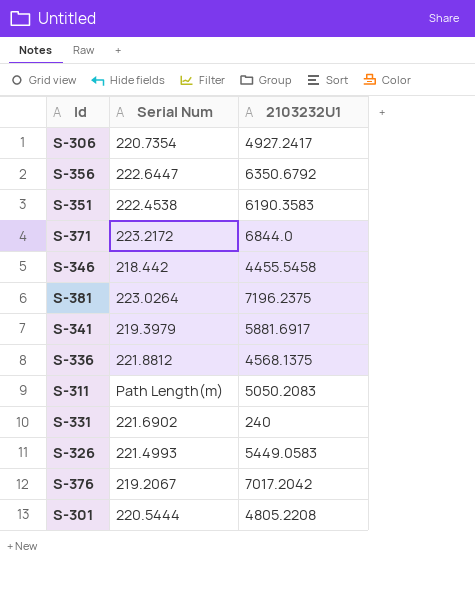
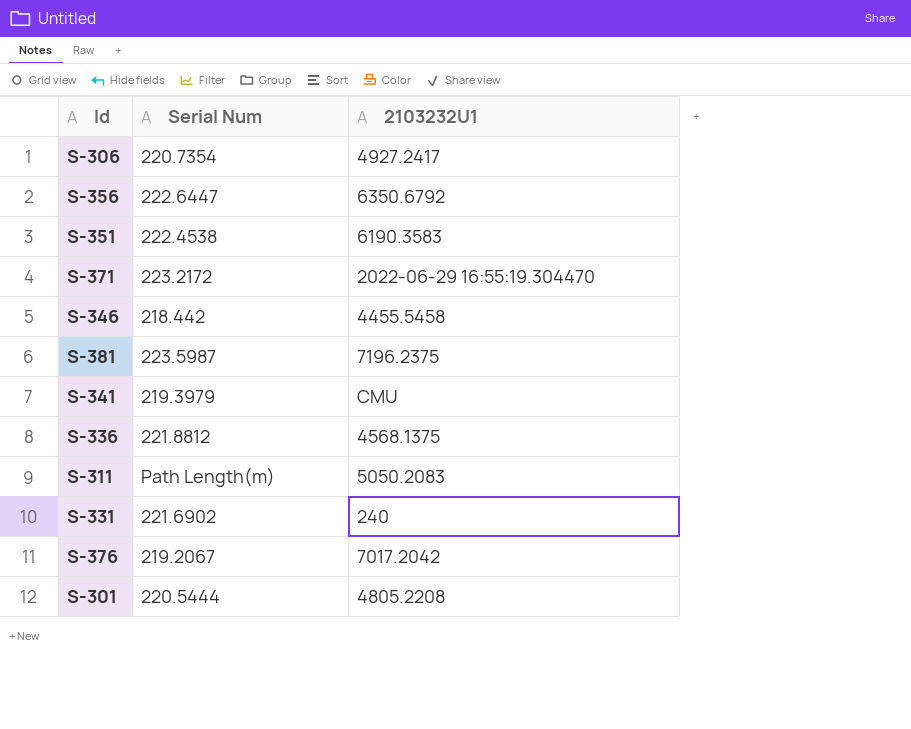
row S-326: 221.4993 | 5449.0583 -> none
S-371 | 2103232U1: 6844.0 -> 2022-06-29 16:55:19.304470
S-381 | Serial Num: 223.0264 -> 223.5987
S-341 | 2103232U1: 5881.6917 -> CMU

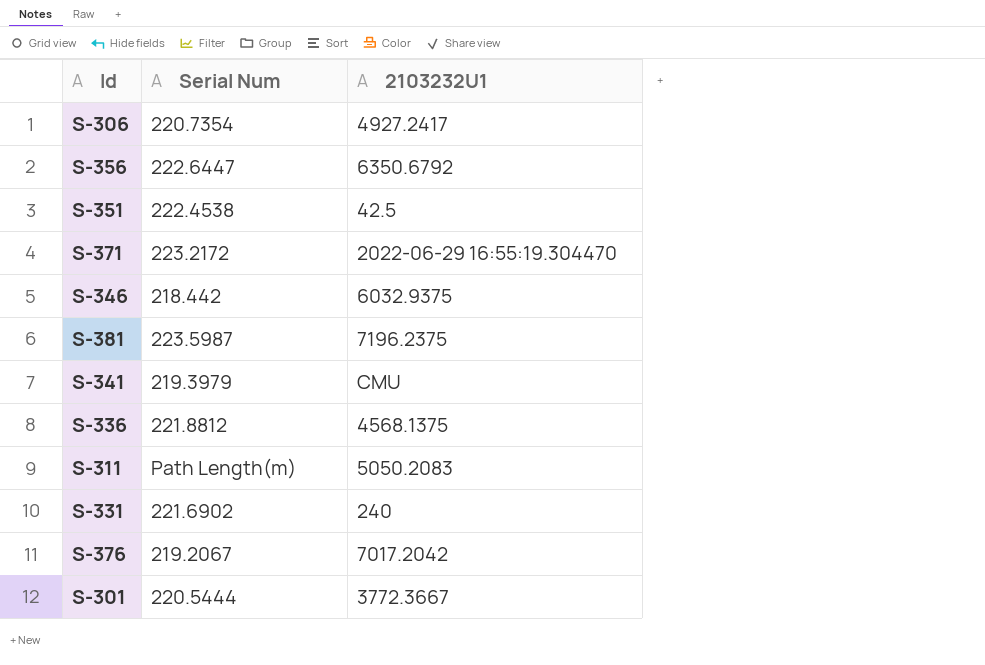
S-351 | 2103232U1: 6190.3583 -> 42.5
S-346 | 2103232U1: 4455.5458 -> 6032.9375
S-301 | 2103232U1: 4805.2208 -> 3772.3667

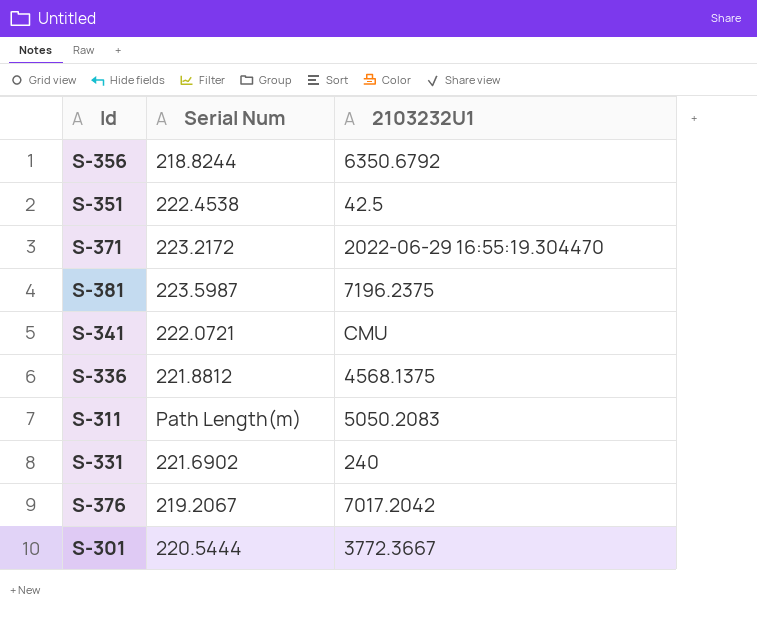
row S-306: 220.7354 | 4927.2417 -> none
row S-346: 218.442 | 6032.9375 -> none
S-356 | Serial Num: 222.6447 -> 218.8244
S-341 | Serial Num: 219.3979 -> 222.0721

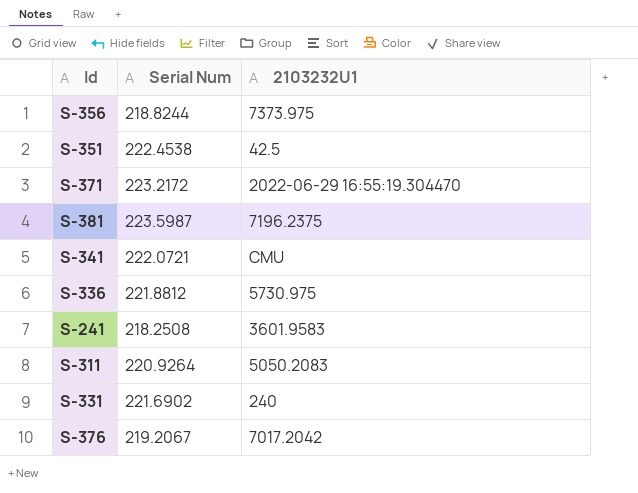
row S-301: 220.5444 | 3772.3667 -> none
S-356 | 2103232U1: 6350.6792 -> 7373.975
S-336 | 2103232U1: 4568.1375 -> 5730.975
row S-241: none -> 218.2508 | 3601.9583
S-311 | Serial Num: Path Length(m) -> 220.9264

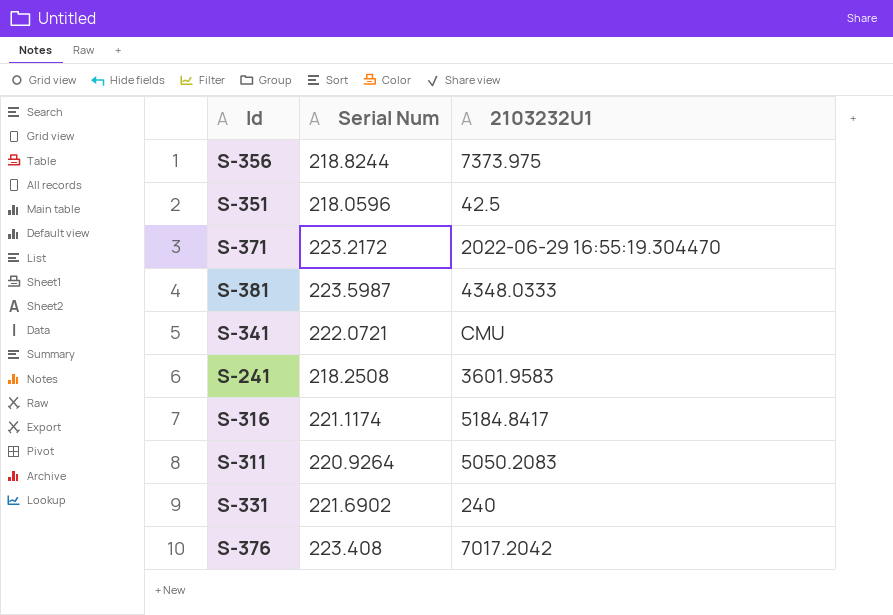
row S-336: 221.8812 | 5730.975 -> none
S-351 | Serial Num: 222.4538 -> 218.0596
S-381 | 2103232U1: 7196.2375 -> 4348.0333
row S-316: none -> 221.1174 | 5184.8417
S-376 | Serial Num: 219.2067 -> 223.408

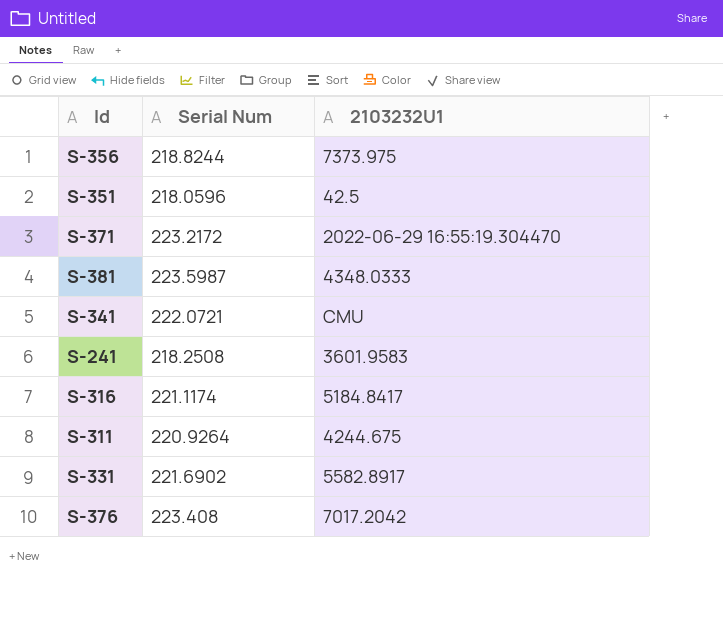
S-311 | 2103232U1: 5050.2083 -> 4244.675
S-331 | 2103232U1: 240 -> 5582.8917

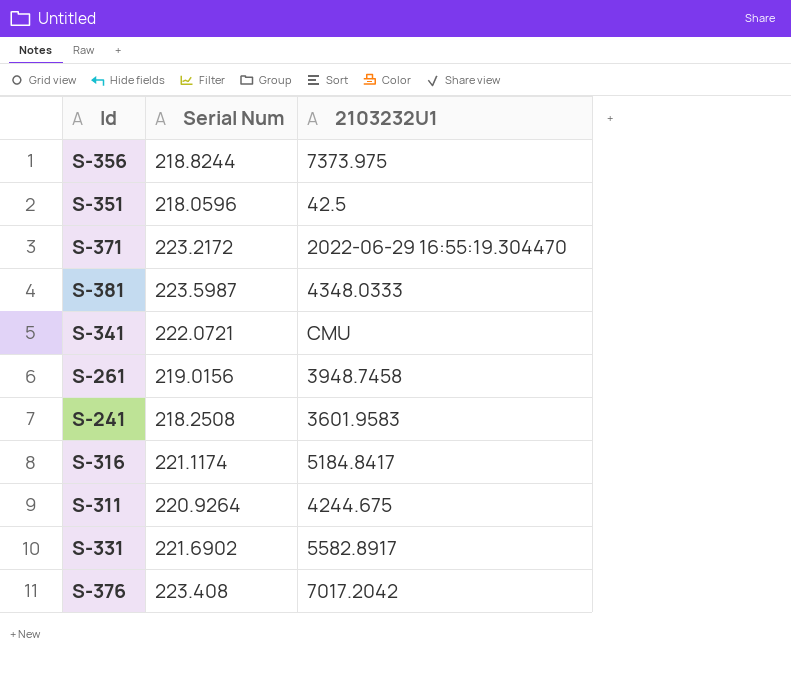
row S-261: none -> 219.0156 | 3948.7458

